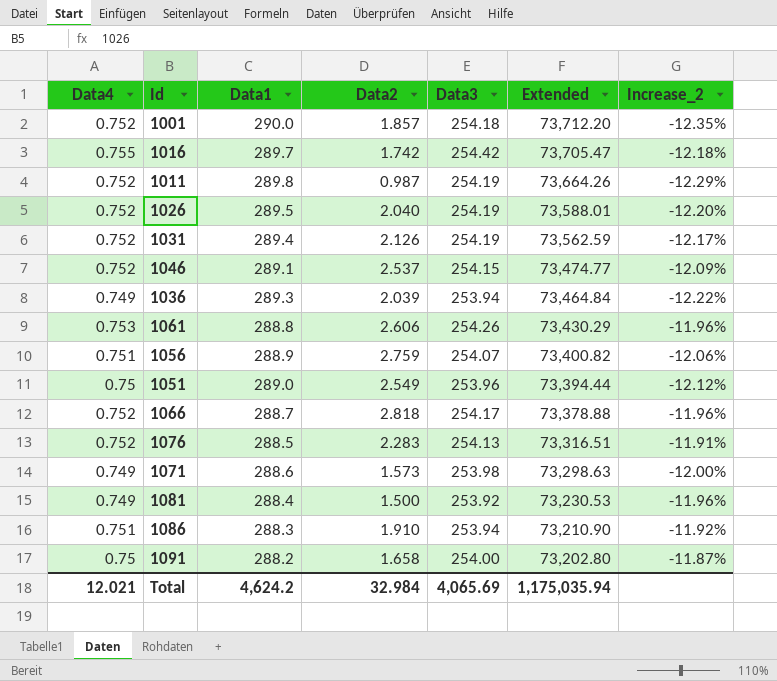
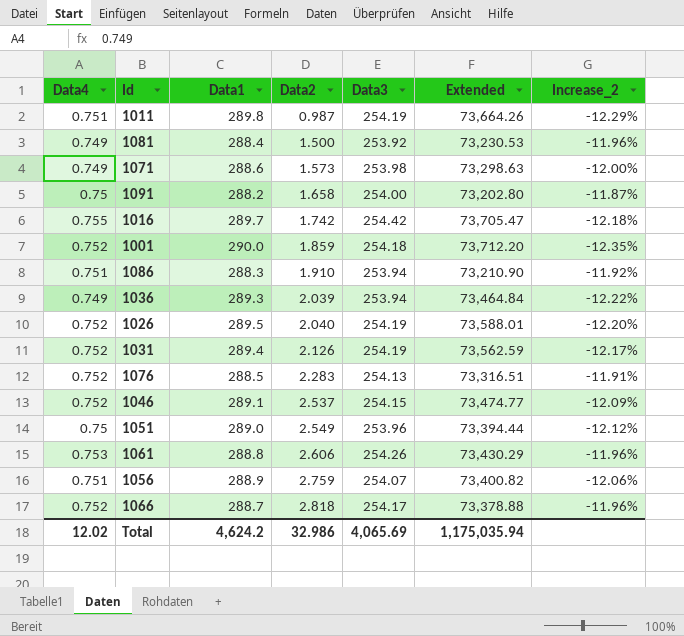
row order: Extended descending -> Data2 ascending
1011 | Data4: 0.752 -> 0.751
1001 | Data2: 1.857 -> 1.859
Total | Data4: 12.021 -> 12.02
Total | Data2: 32.984 -> 32.986

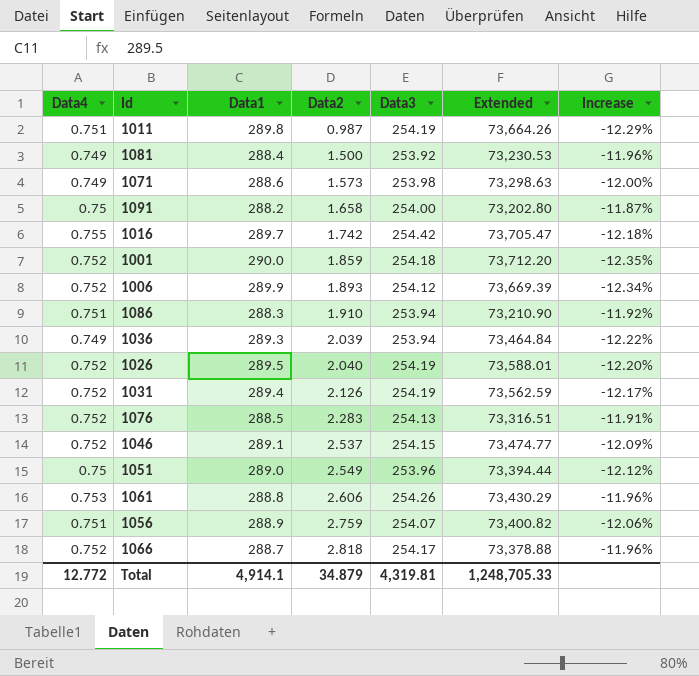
column name: Increase_2 -> Increase
row 1006: none -> 0.752 | 289.9 | 1.893 | 254.12 | 73,669.39 | -12.34%
Total | Data4: 12.02 -> 12.772
Total | Data1: 4,624.2 -> 4,914.1
Total | Data2: 32.986 -> 34.879
Total | Data3: 4,065.69 -> 4,319.81
Total | Extended: 1,175,035.94 -> 1,248,705.33

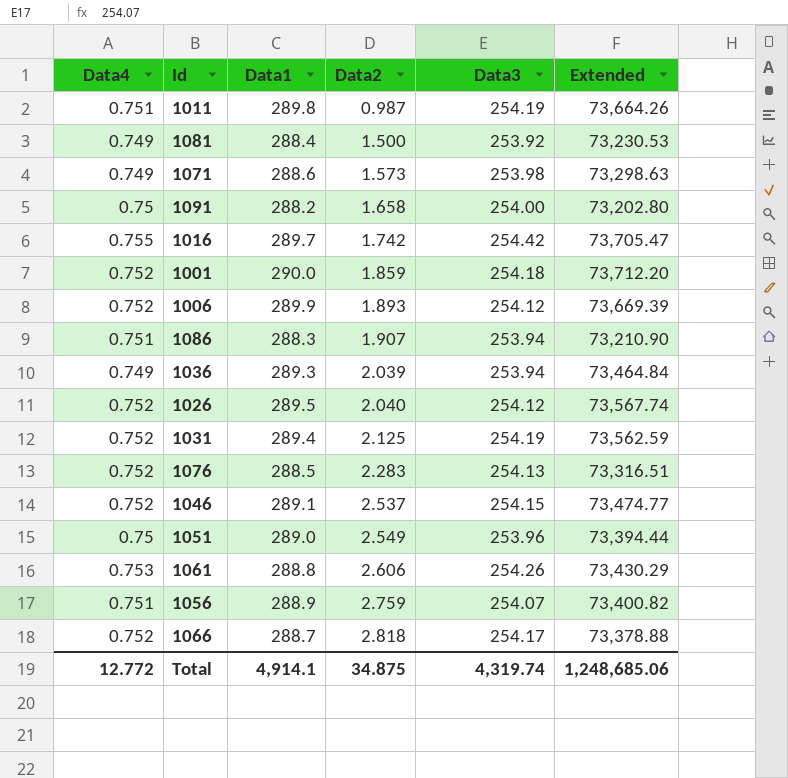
column Increase | formula: ([Data3] - [Data1]) / [Data1] -> none
1086 | Data2: 1.910 -> 1.907
1026 | Data3: 254.19 -> 254.12
1026 | Extended: 73,588.01 -> 73,567.74
1031 | Data2: 2.126 -> 2.125
Total | Data2: 34.879 -> 34.875
Total | Data3: 4,319.81 -> 4,319.74
Total | Extended: 1,248,705.33 -> 1,248,685.06

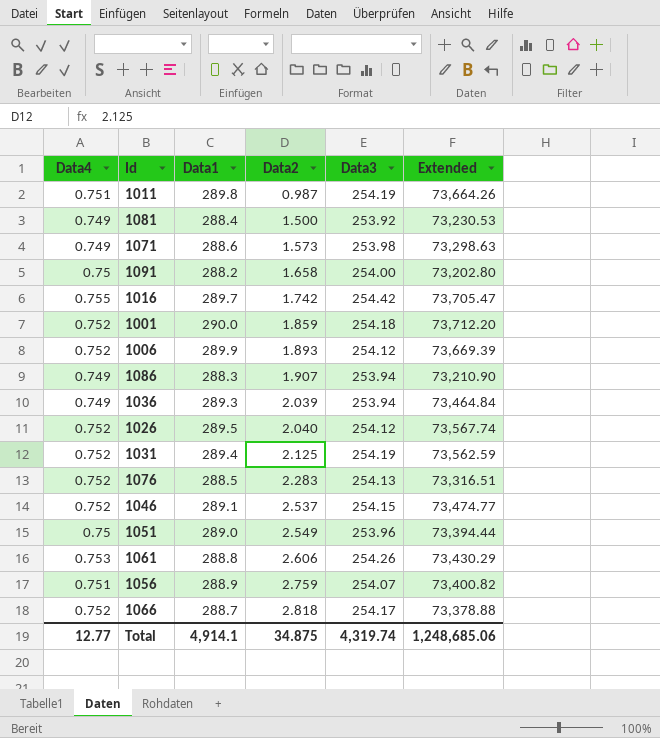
1086 | Data4: 0.751 -> 0.749
Total | Data4: 12.772 -> 12.77

